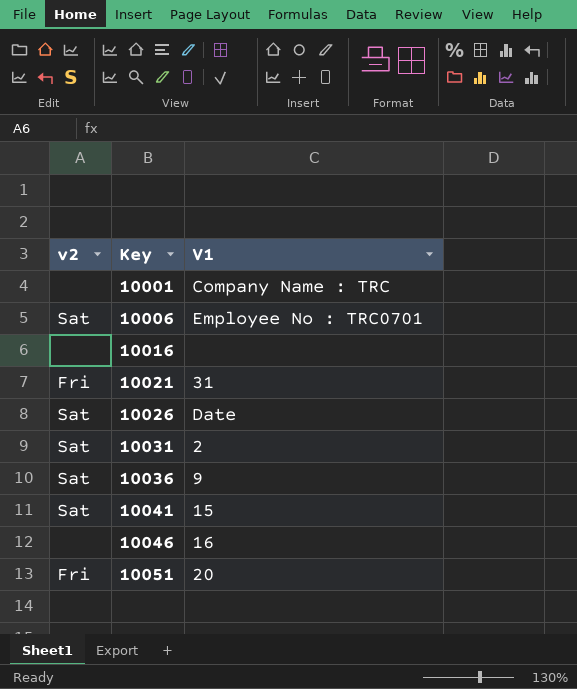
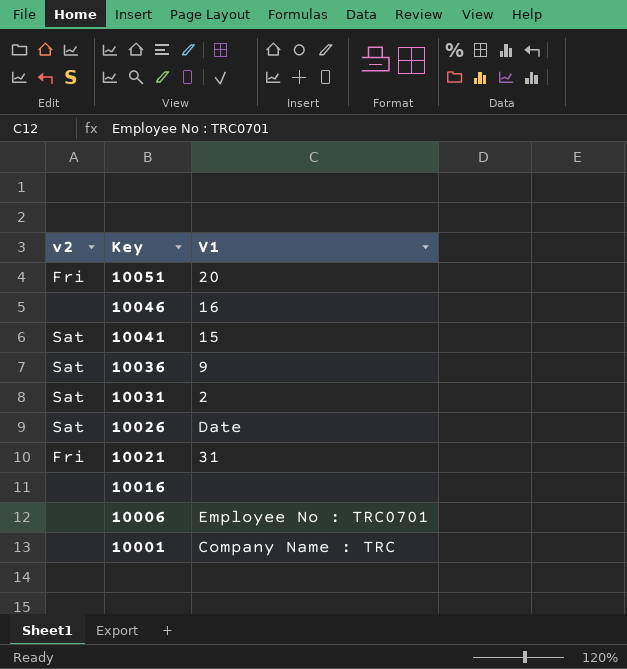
row order: Key ascending -> Key descending
10006 | v2: Sat -> none

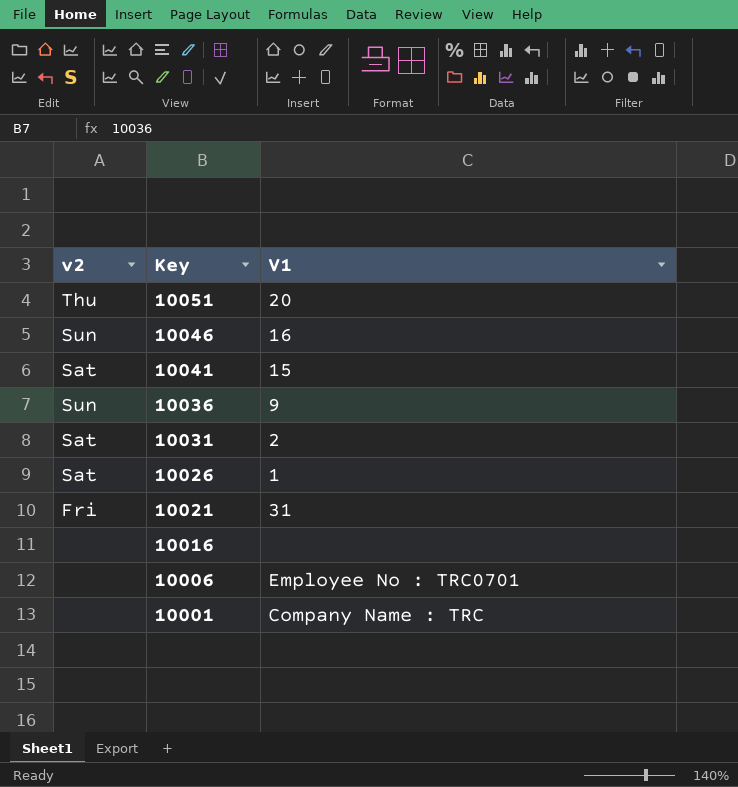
10051 | v2: Fri -> Thu
10046 | v2: none -> Sun
10036 | v2: Sat -> Sun
10026 | V1: Date -> 1

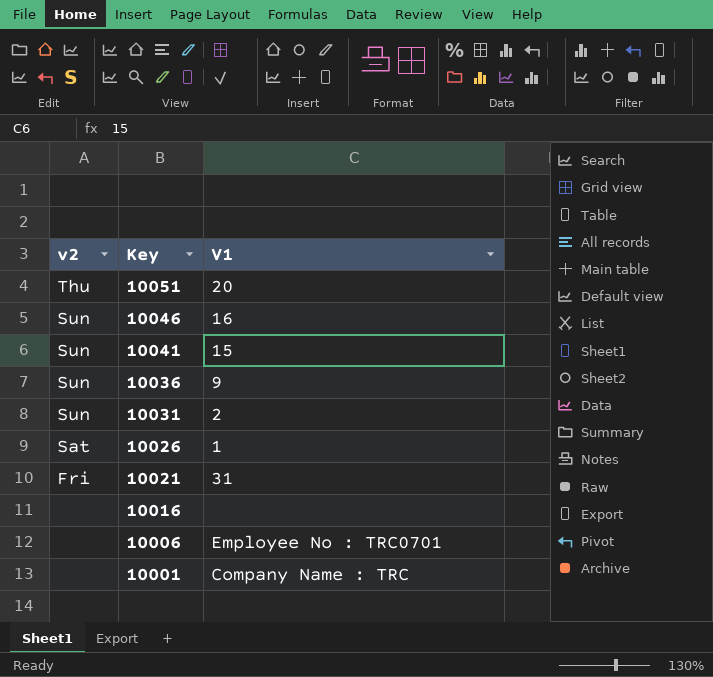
10041 | v2: Sat -> Sun
10031 | v2: Sat -> Sun

